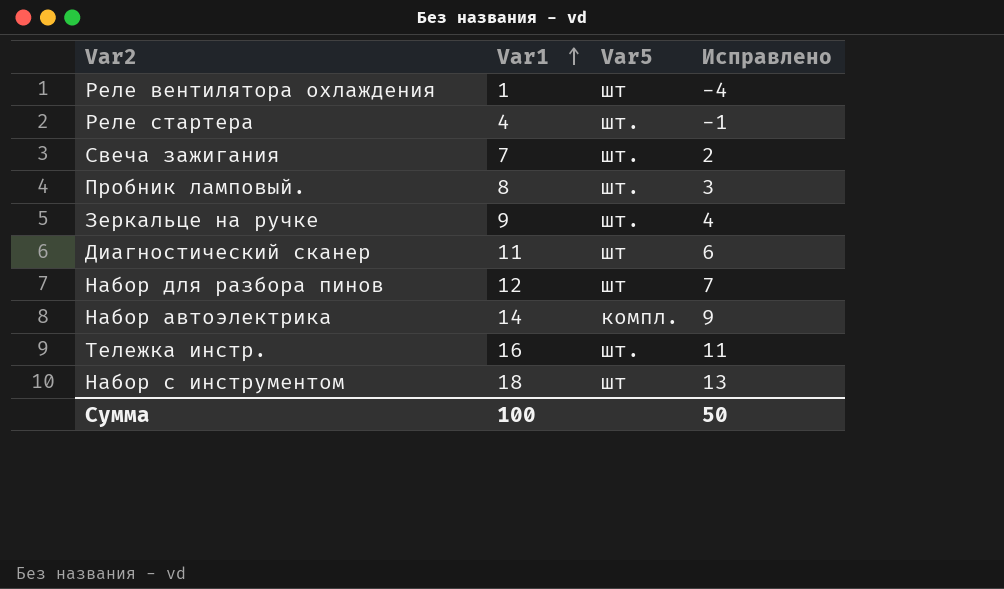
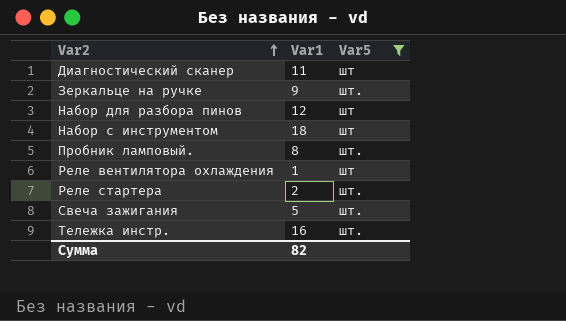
filter: none -> Var5 != компл.
row order: Var1 ascending -> Var2 ascending
column Исправлено | formula: [Var1] - 5 -> none
Реле стартера | Var1: 4 -> 2
Свеча зажигания | Var1: 7 -> 5
Сумма | Var1: 100 -> 82

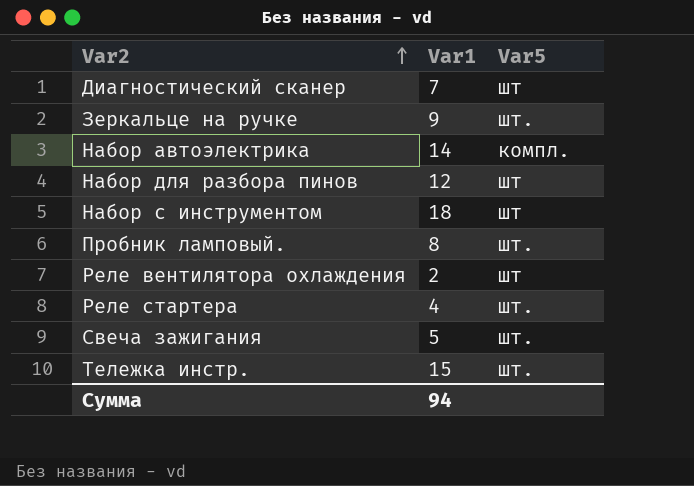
filter: Var5 != компл. -> none
Диагностический сканер | Var1: 11 -> 7
Реле вентилятора охлаждения | Var1: 1 -> 2
Реле стартера | Var1: 2 -> 4
Тележка инстр. | Var1: 16 -> 15
Сумма | Var1: 82 -> 94

